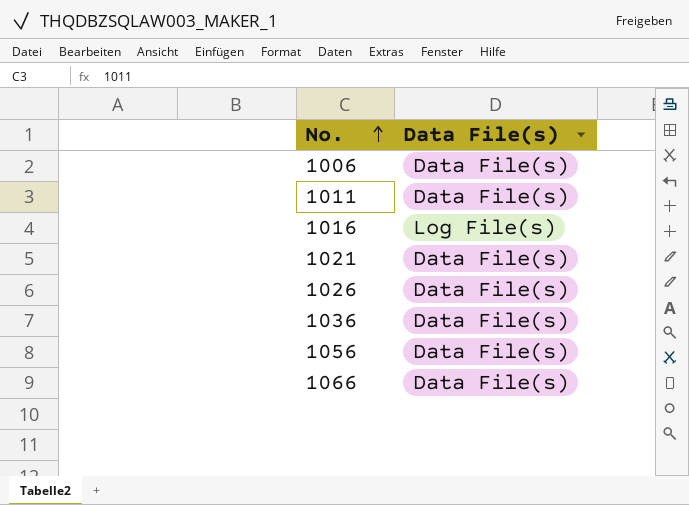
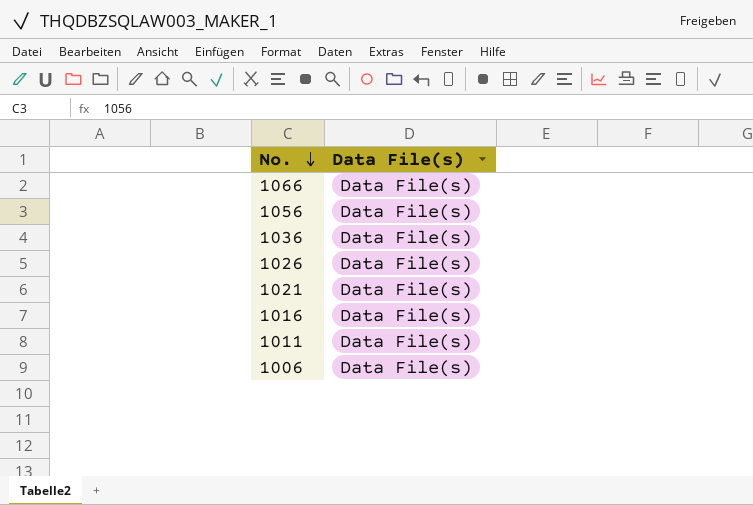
row order: No. ascending -> No. descending
1016 | Data File(s): Log File(s) -> Data File(s)

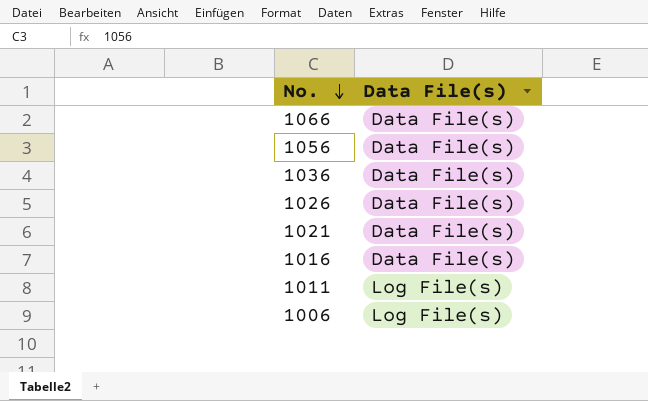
1011 | Data File(s): Data File(s) -> Log File(s)
1006 | Data File(s): Data File(s) -> Log File(s)

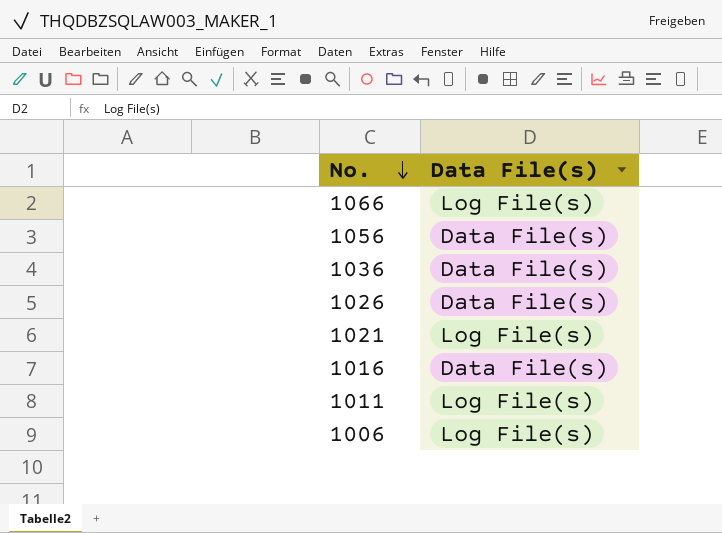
1066 | Data File(s): Data File(s) -> Log File(s)
1021 | Data File(s): Data File(s) -> Log File(s)

